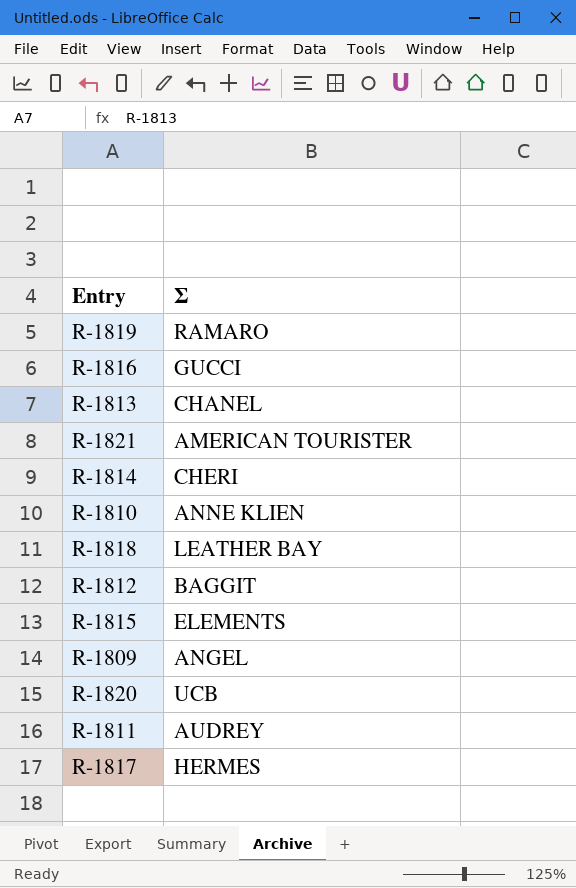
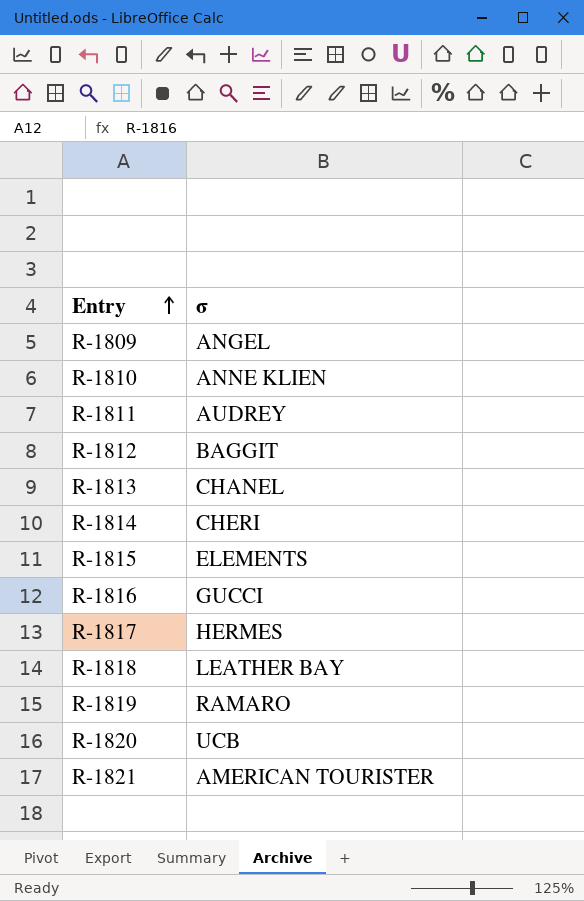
row order: none -> Entry ascending
column name: Σ -> σ

